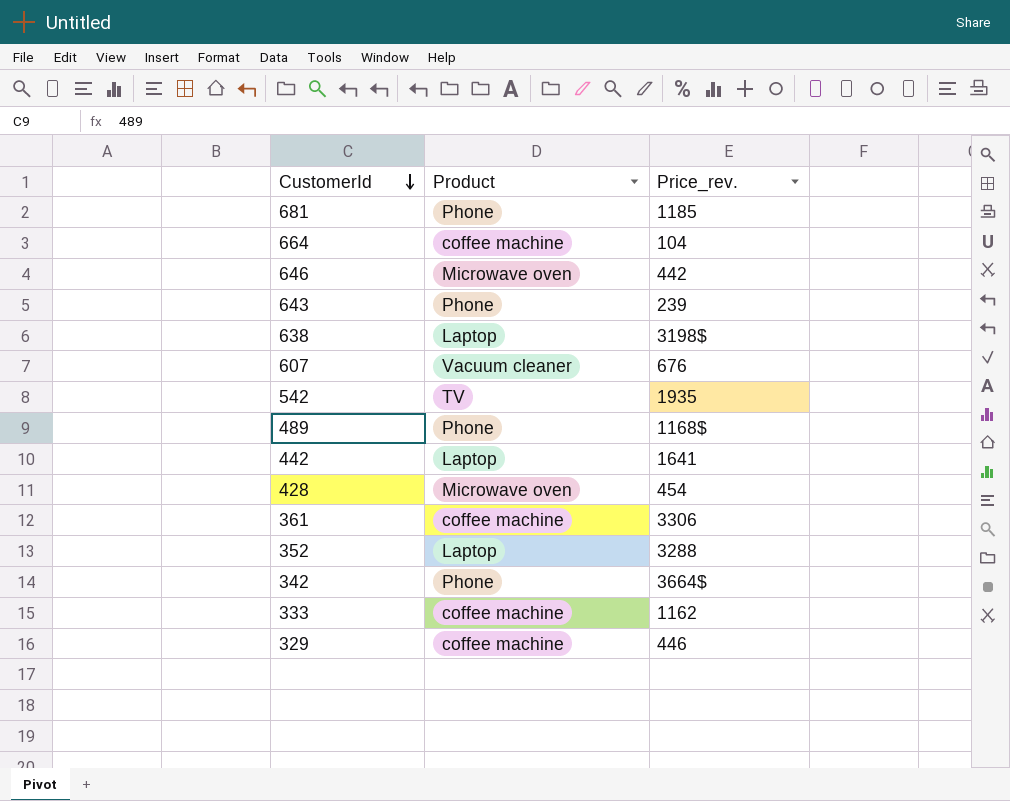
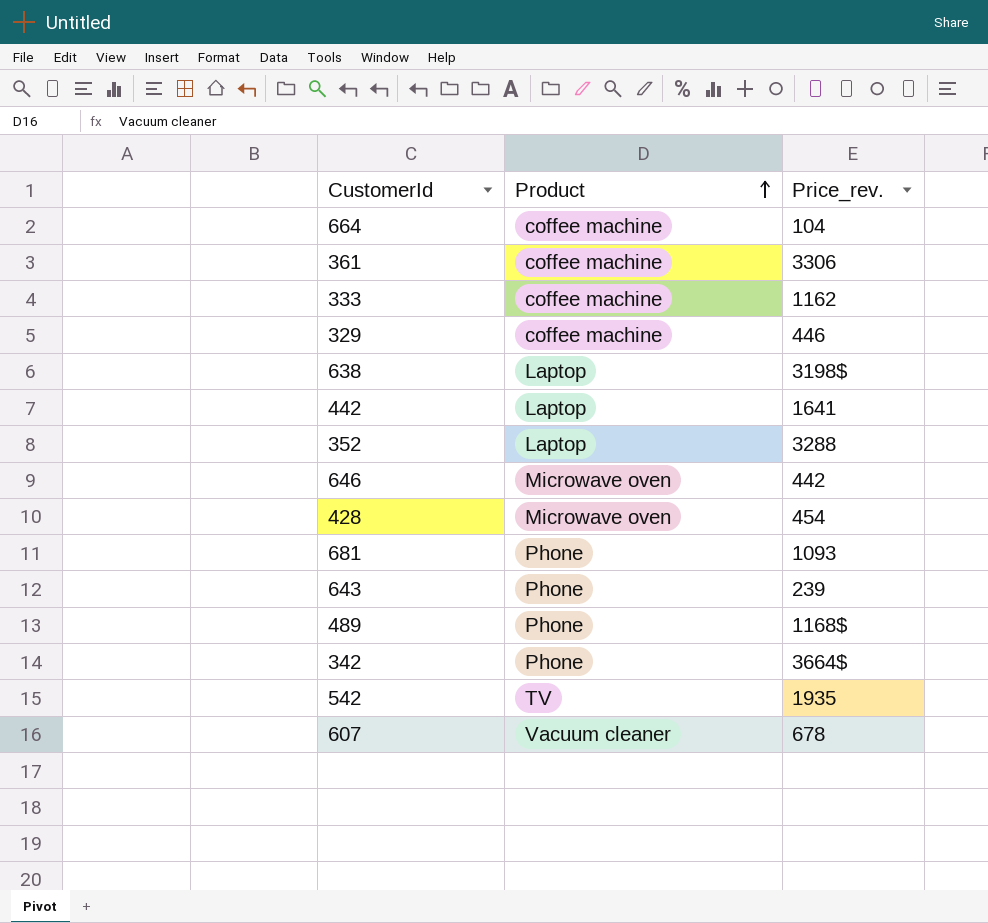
row order: CustomerId descending -> Product ascending
681 | Price_rev.: 1185 -> 1093
607 | Price_rev.: 676 -> 678

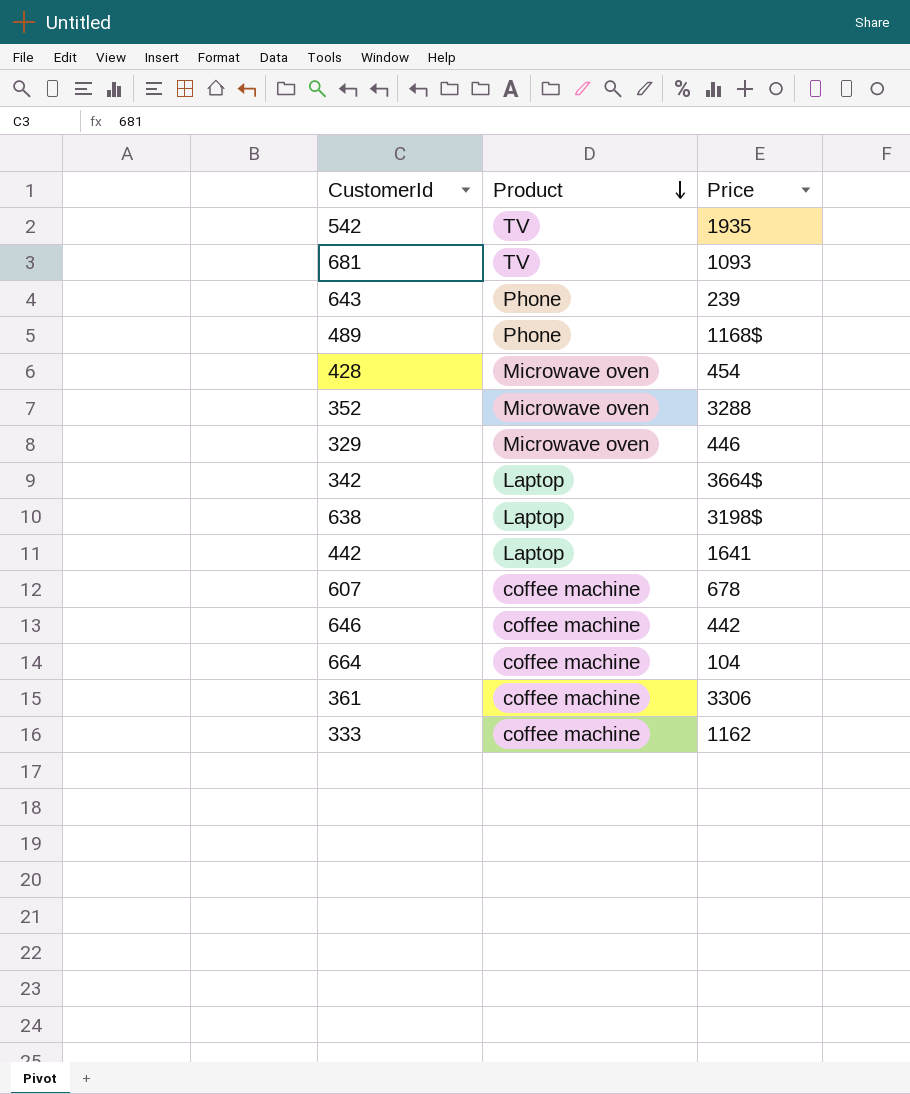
row order: Product ascending -> Product descending
column name: Price_rev. -> Price
681 | Product: Phone -> TV
352 | Product: Laptop -> Microwave oven
329 | Product: coffee machine -> Microwave oven
342 | Product: Phone -> Laptop
607 | Product: Vacuum cleaner -> coffee machine
646 | Product: Microwave oven -> coffee machine

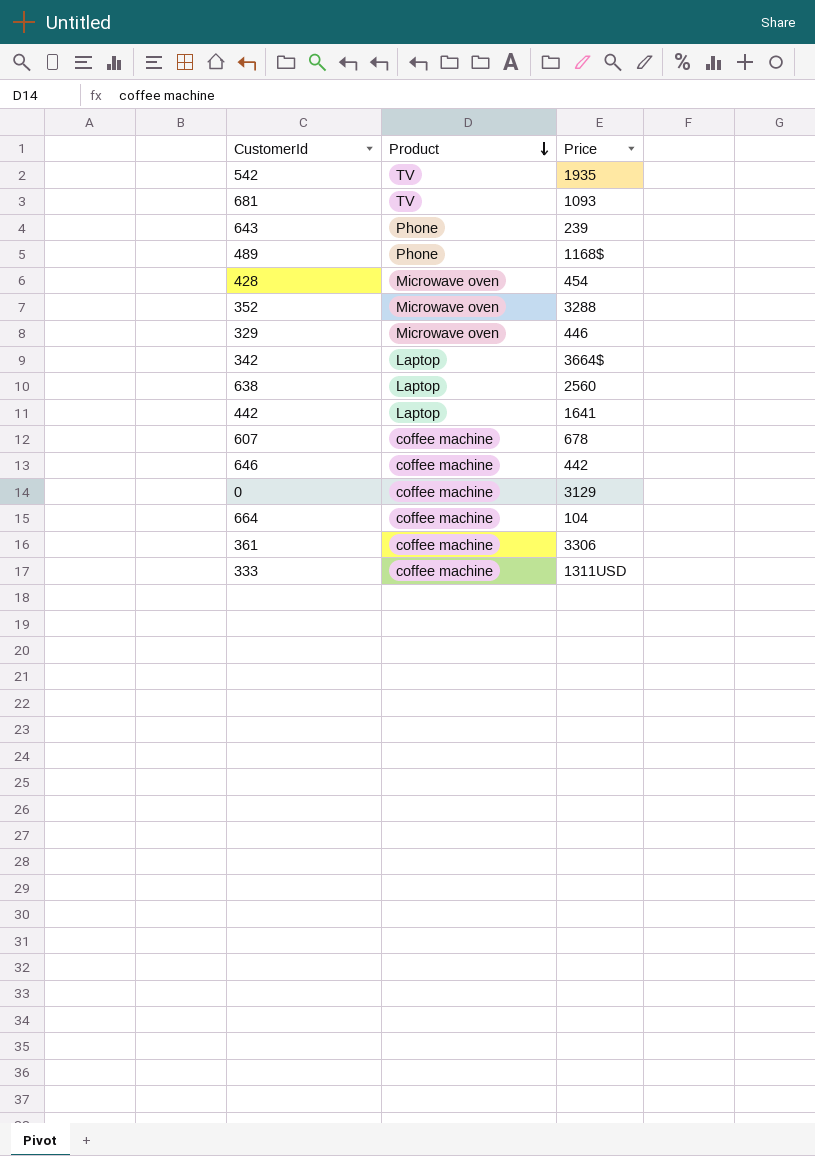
638 | Price: 3198$ -> 2560
row 0: none -> coffee machine | 3129
333 | Price: 1162 -> 1311USD

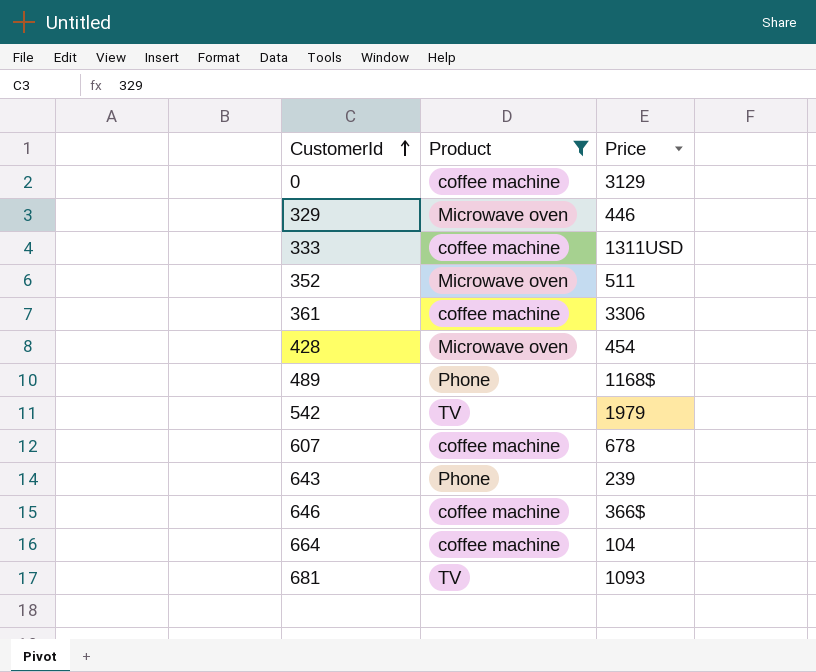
filter: none -> Product != Laptop
row order: Product descending -> CustomerId ascending
352 | Price: 3288 -> 511
542 | Price: 1935 -> 1979
646 | Price: 442 -> 366$

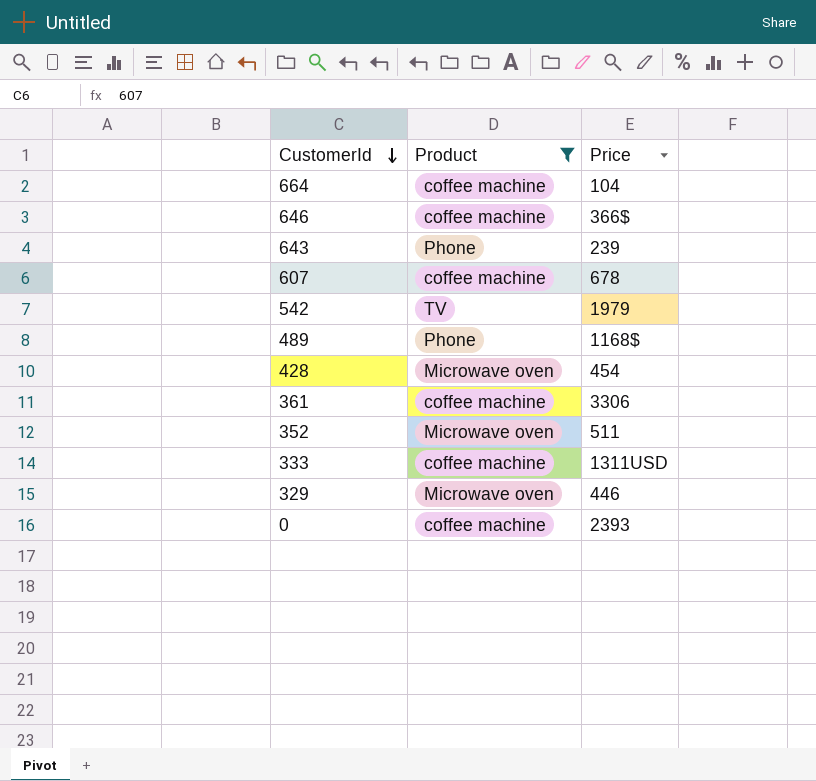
row order: CustomerId ascending -> CustomerId descending
row 681: TV | 1093 -> none
0 | Price: 3129 -> 2393

